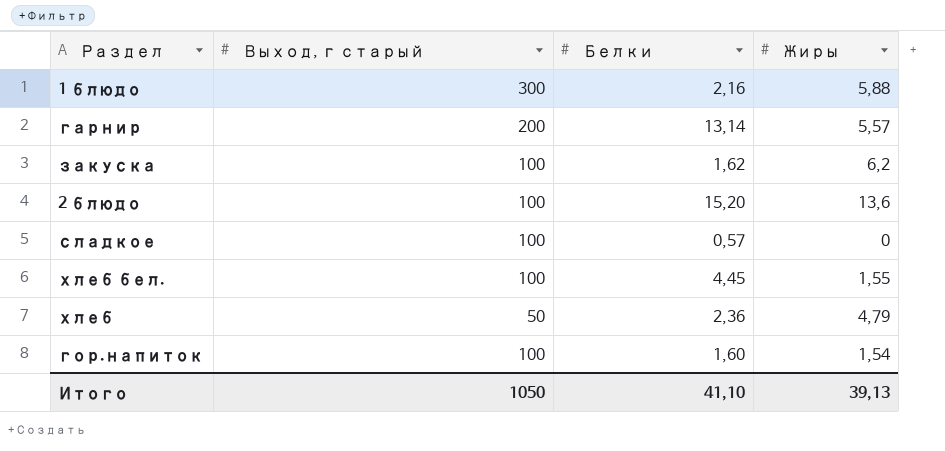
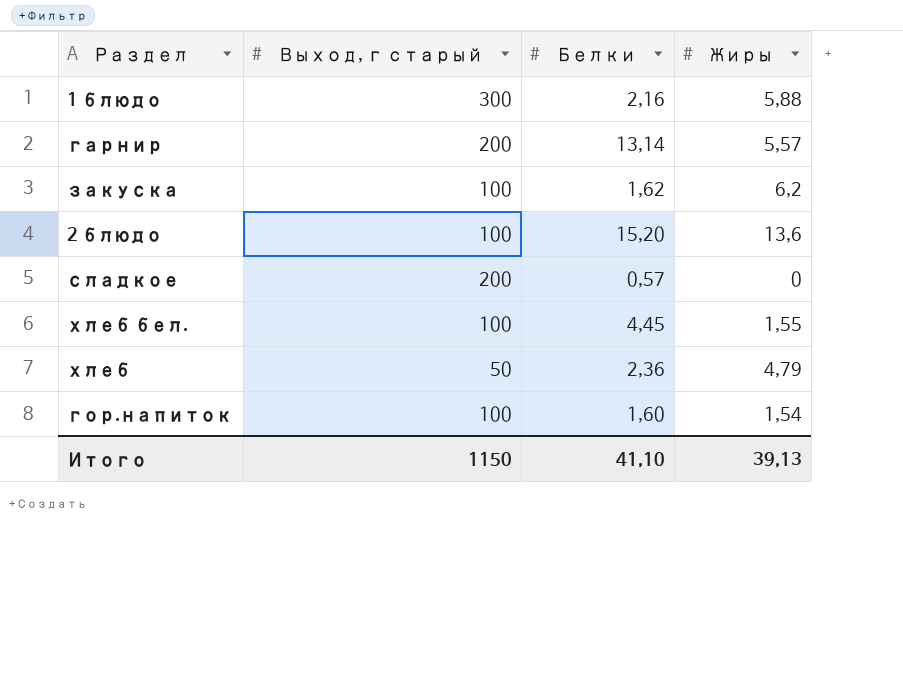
сладкое | Выход, г старый: 100 -> 200
Итого | Выход, г старый: 1050 -> 1150

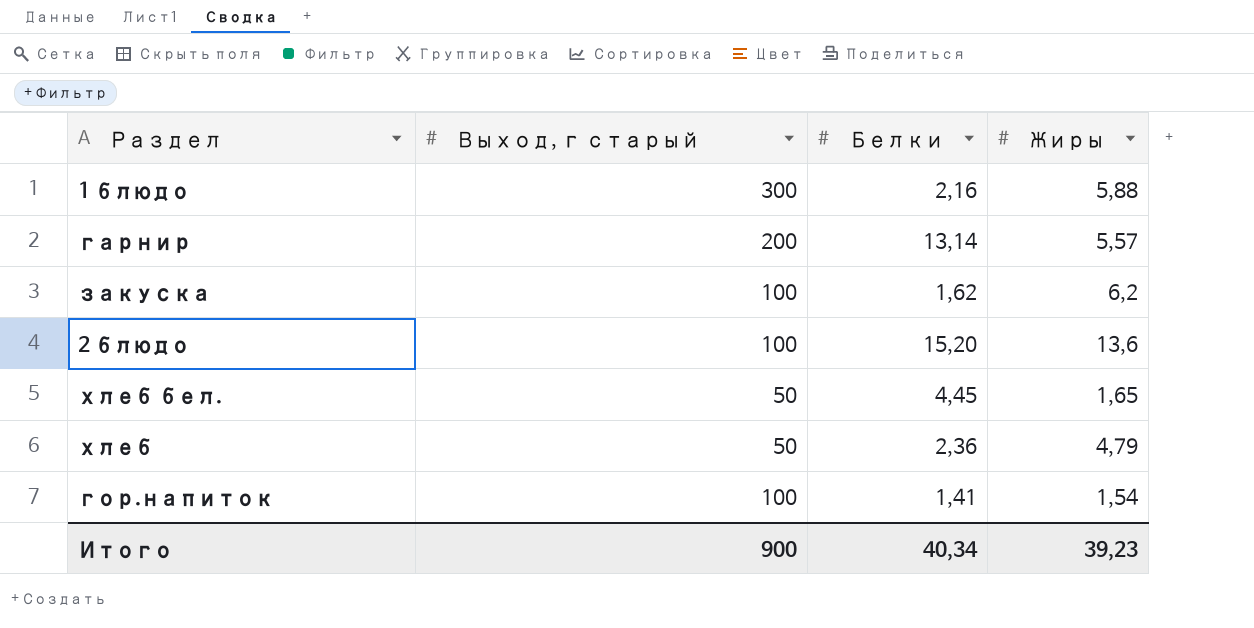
row сладкое: 200 | 0,57 | 0 -> none
хлеб бел. | Выход, г старый: 100 -> 50
хлеб бел. | Жиры: 1,55 -> 1,65
гор.напиток | Белки: 1,60 -> 1,41
Итого | Выход, г старый: 1150 -> 900
Итого | Белки: 41,10 -> 40,34
Итого | Жиры: 39,13 -> 39,23

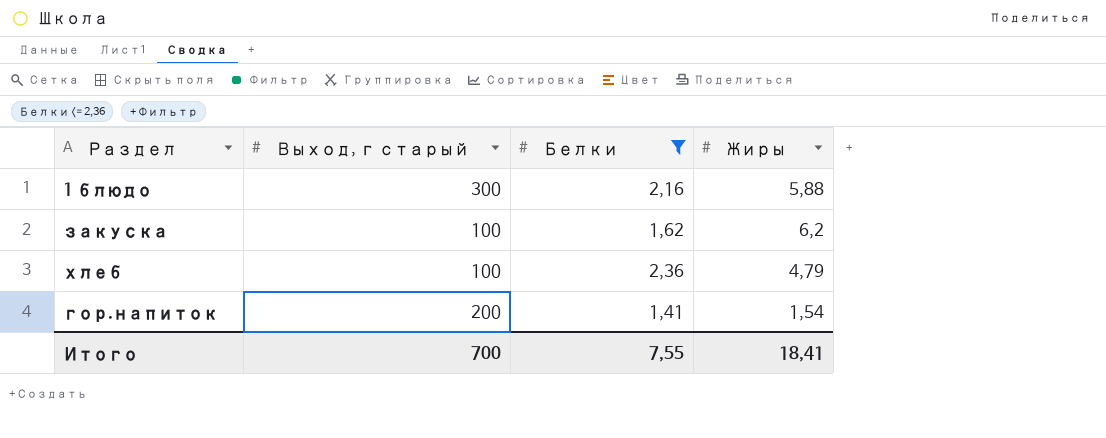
filter: none -> Белки <= 2,36
хлеб | Выход, г старый: 50 -> 100
гор.напиток | Выход, г старый: 100 -> 200
Итого | Выход, г старый: 900 -> 700
Итого | Белки: 40,34 -> 7,55
Итого | Жиры: 39,23 -> 18,41

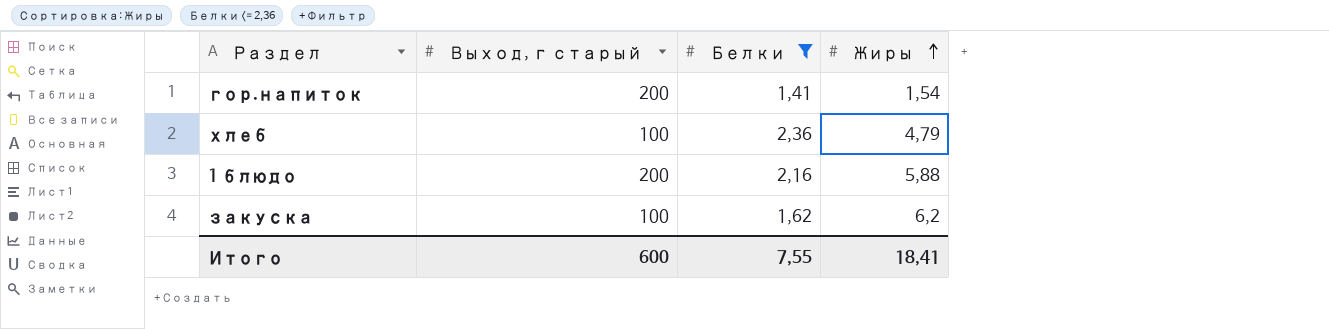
row order: none -> Жиры ascending
1 блюдо | Выход, г старый: 300 -> 200
Итого | Выход, г старый: 700 -> 600

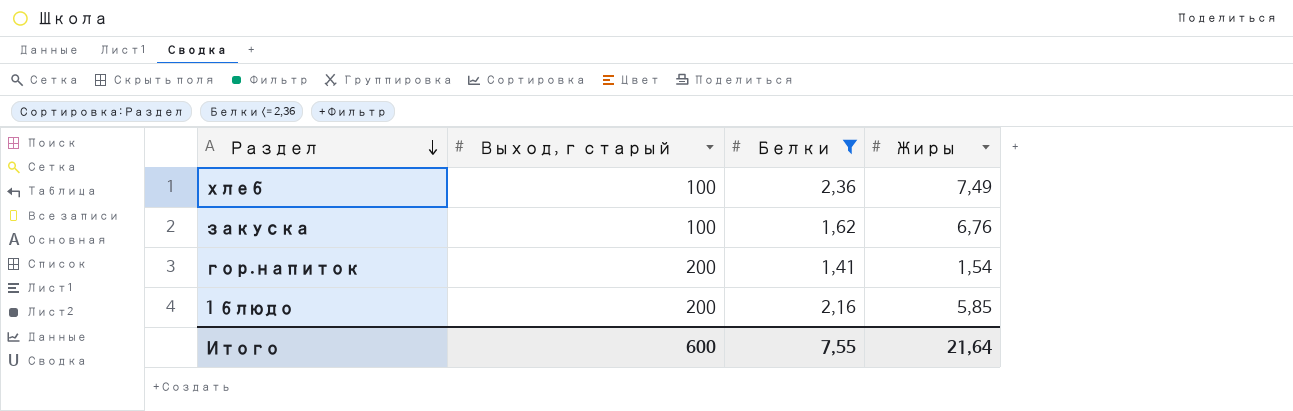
row order: Жиры ascending -> Раздел descending
хлеб | Жиры: 4,79 -> 7,49
закуска | Жиры: 6,2 -> 6,76
1 блюдо | Жиры: 5,88 -> 5,85
Итого | Жиры: 18,41 -> 21,64

